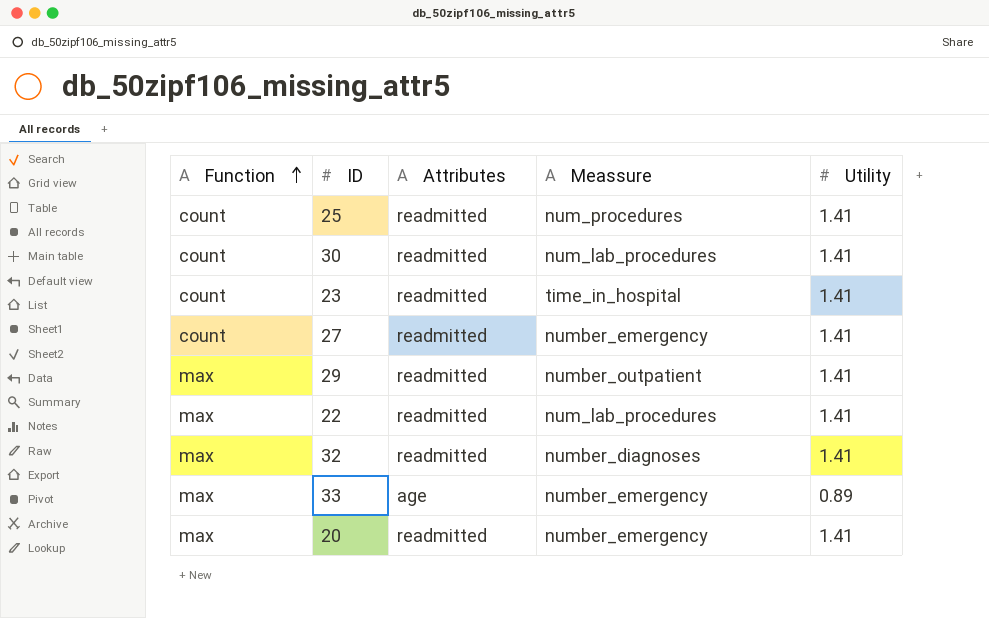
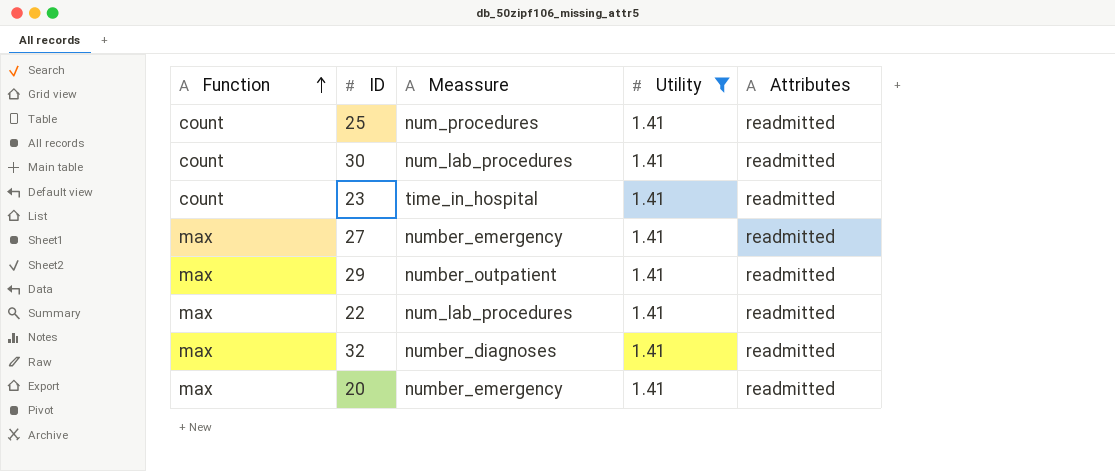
filter: none -> Utility = 1.41
column Attributes | position: 3 -> 5
27 | Function: count -> max

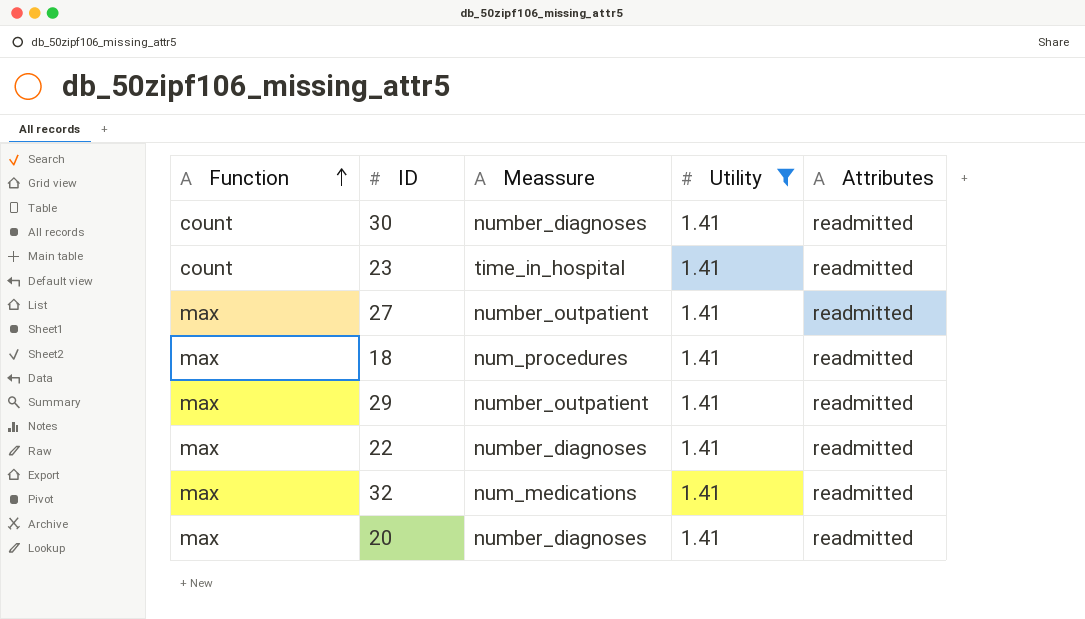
row 25: count | num_procedures | 1.41 | readmitted -> none
30 | Meassure: num_lab_procedures -> number_diagnoses
27 | Meassure: number_emergency -> number_outpatient
row 18: none -> max | num_procedures | 1.41 | readmitted
22 | Meassure: num_lab_procedures -> number_diagnoses
32 | Meassure: number_diagnoses -> num_medications
20 | Meassure: number_emergency -> number_diagnoses

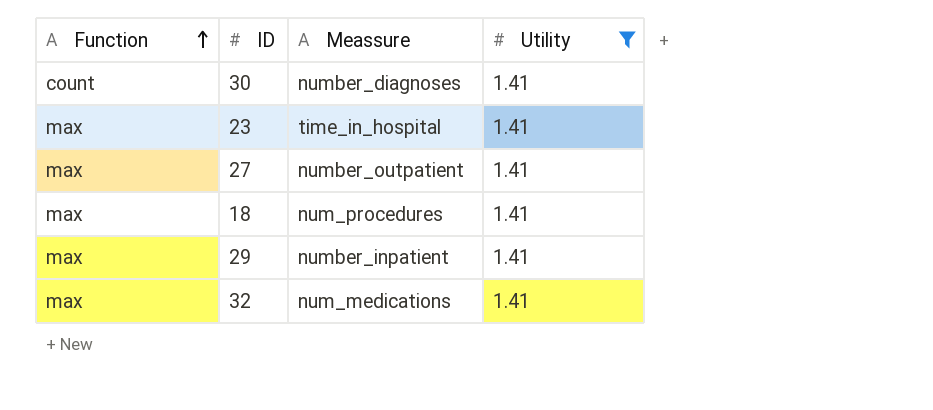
column Attributes | position: 5 -> none
row 22: max | number_diagnoses | 1.41 | readmitted -> none
row 20: max | number_diagnoses | 1.41 | readmitted -> none
23 | Function: count -> max
29 | Meassure: number_outpatient -> number_inpatient

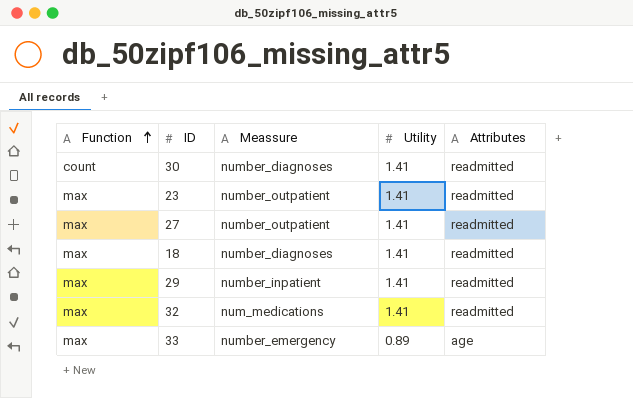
filter: Utility = 1.41 -> none
column Attributes | position: none -> 5
23 | Meassure: time_in_hospital -> number_outpatient
18 | Meassure: num_procedures -> number_diagnoses

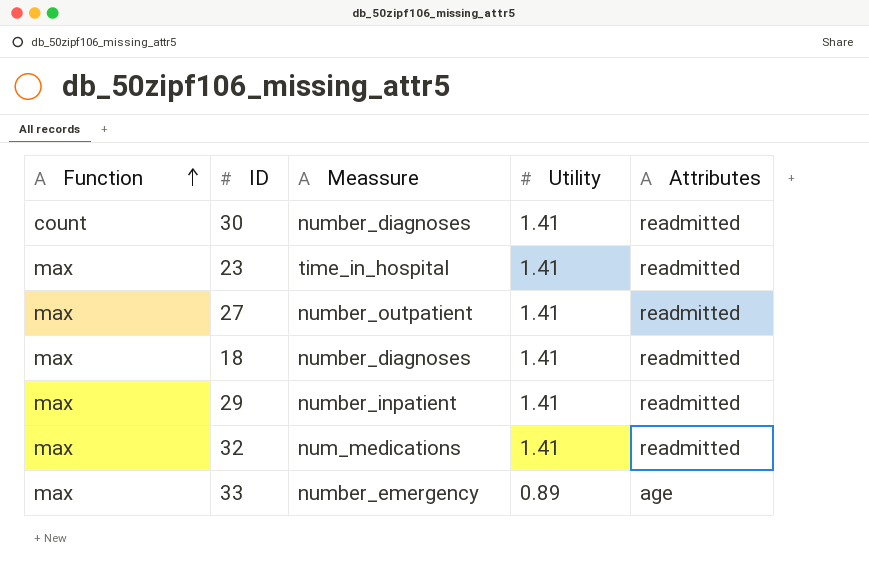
23 | Meassure: number_outpatient -> time_in_hospital

